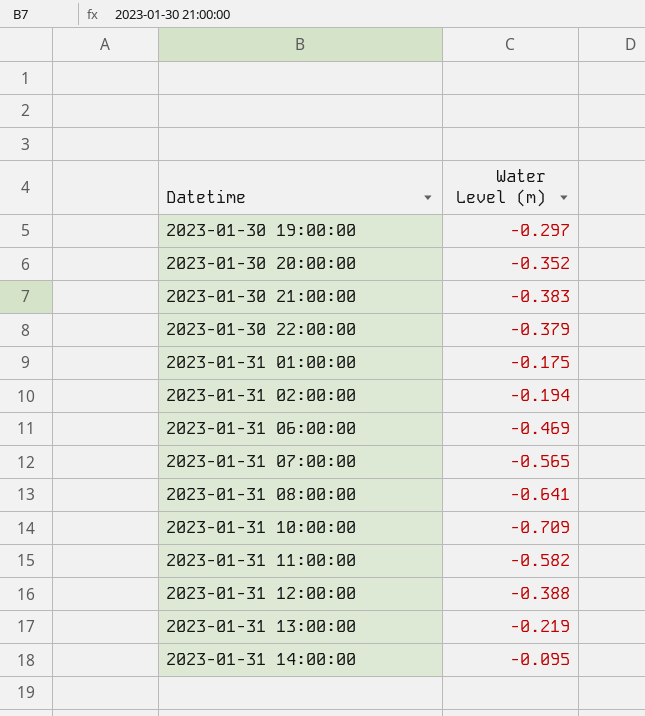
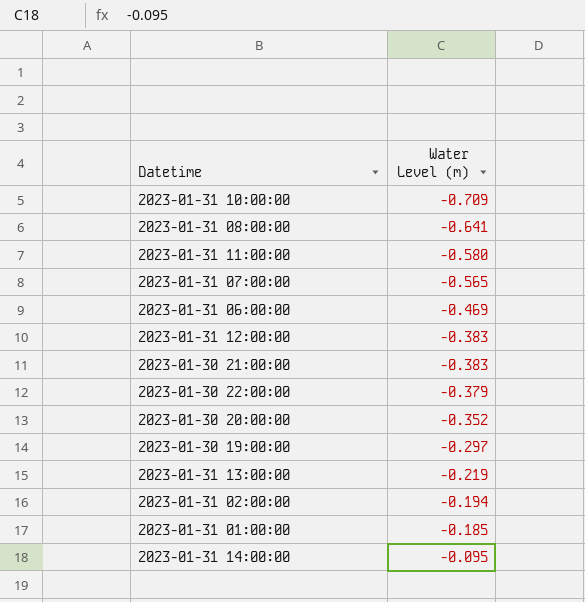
row order: Datetime ascending -> Water Level (m) ascending
2023-01-31 11:00:00 | Water Level (m): -0.582 -> -0.580
2023-01-31 12:00:00 | Water Level (m): -0.388 -> -0.383
2023-01-31 01:00:00 | Water Level (m): -0.175 -> -0.185

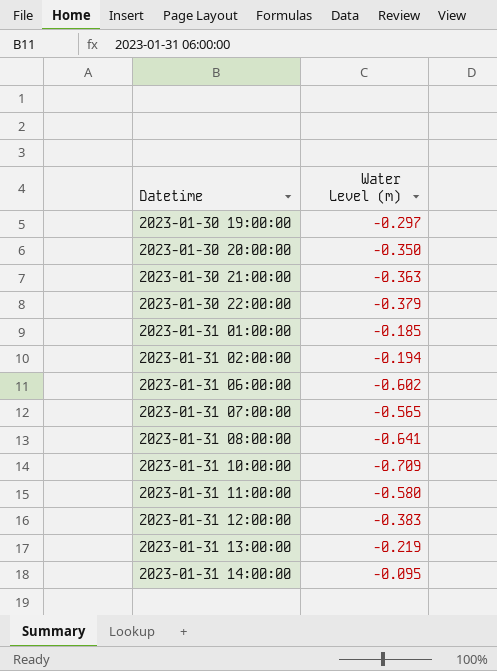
row order: Water Level (m) ascending -> Datetime ascending
2023-01-30 20:00:00 | Water Level (m): -0.352 -> -0.350
2023-01-30 21:00:00 | Water Level (m): -0.383 -> -0.363
2023-01-31 06:00:00 | Water Level (m): -0.469 -> -0.602

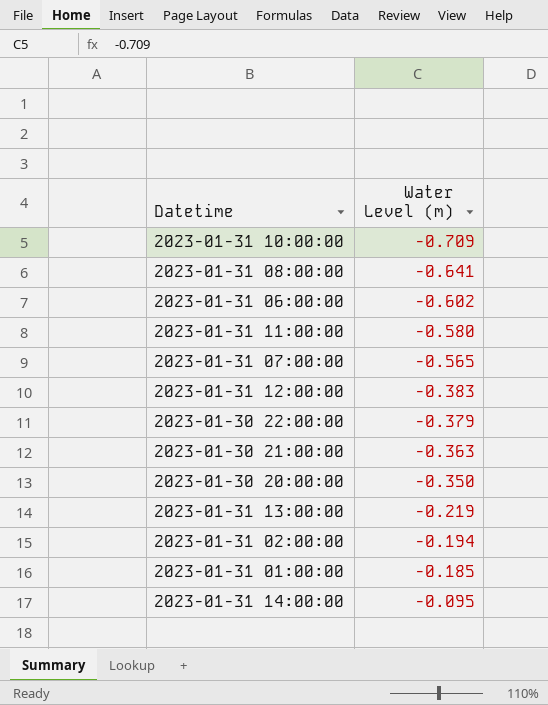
row order: Datetime ascending -> Water Level (m) ascending
row 2023-01-30 19:00:00: -0.297 -> none

